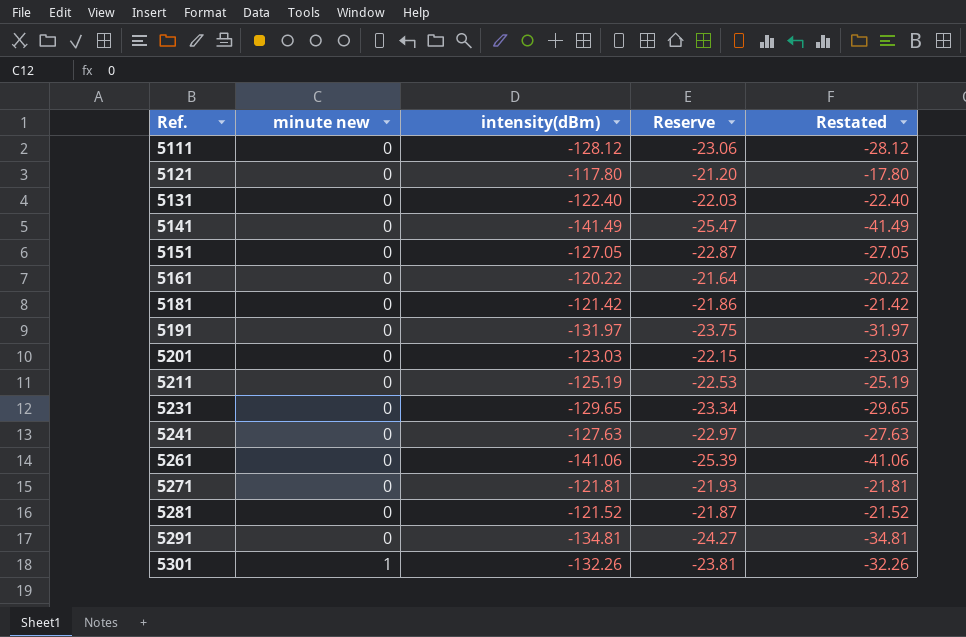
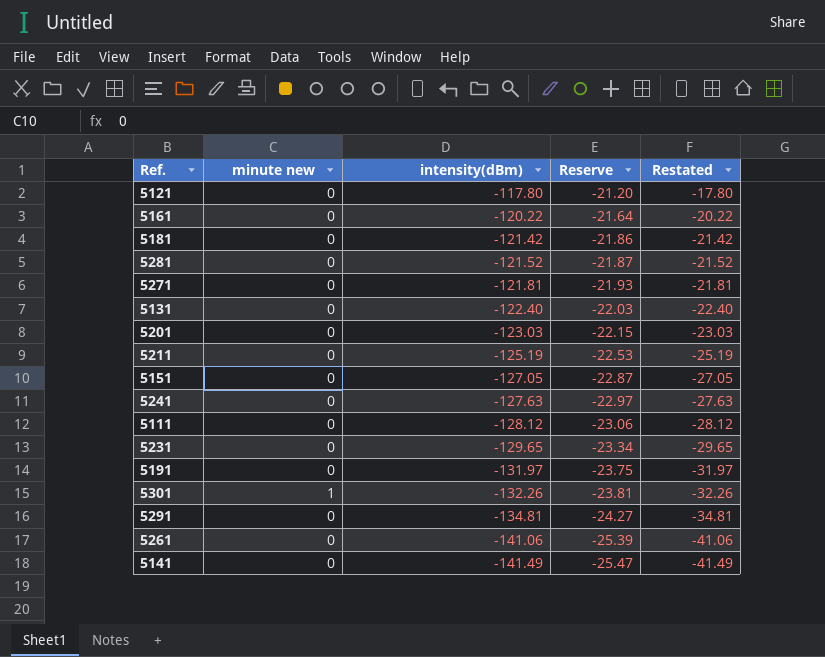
row order: Ref. ascending -> intensity(dBm) descending

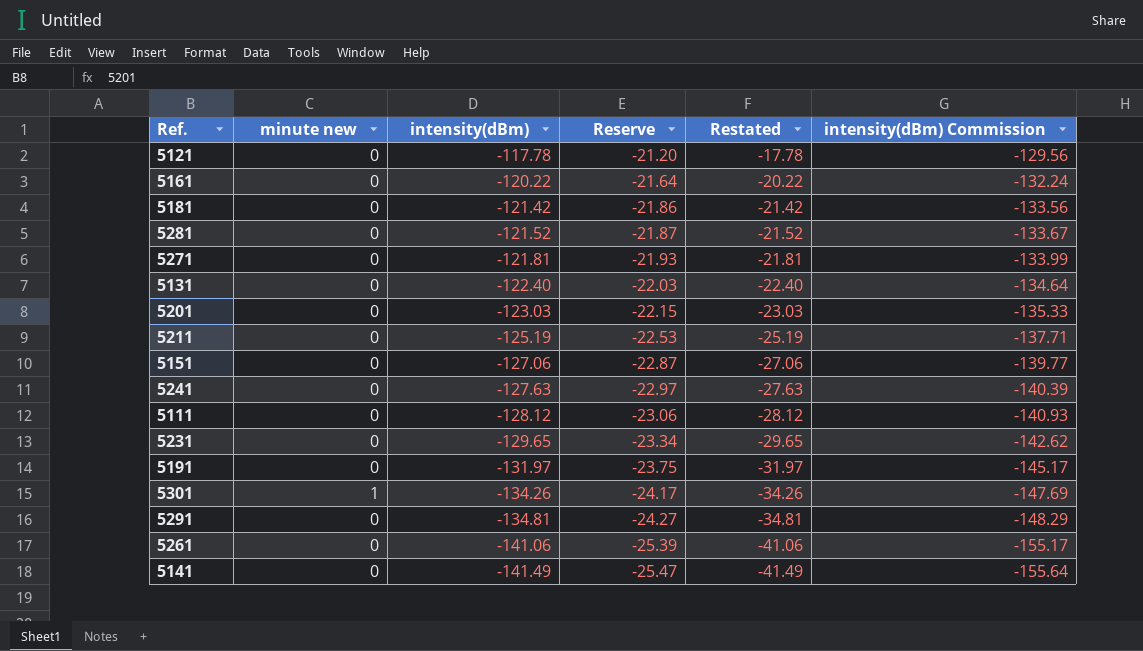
column intensity(dBm) Commission | formula: none -> [intensity(dBm)] * 1.1
5121 | intensity(dBm): -117.80 -> -117.78
5121 | Restated: -17.80 -> -17.78
5151 | intensity(dBm): -127.05 -> -127.06
5151 | Restated: -27.05 -> -27.06
5301 | intensity(dBm): -132.26 -> -134.26
5301 | Reserve: -23.81 -> -24.17
5301 | Restated: -32.26 -> -34.26

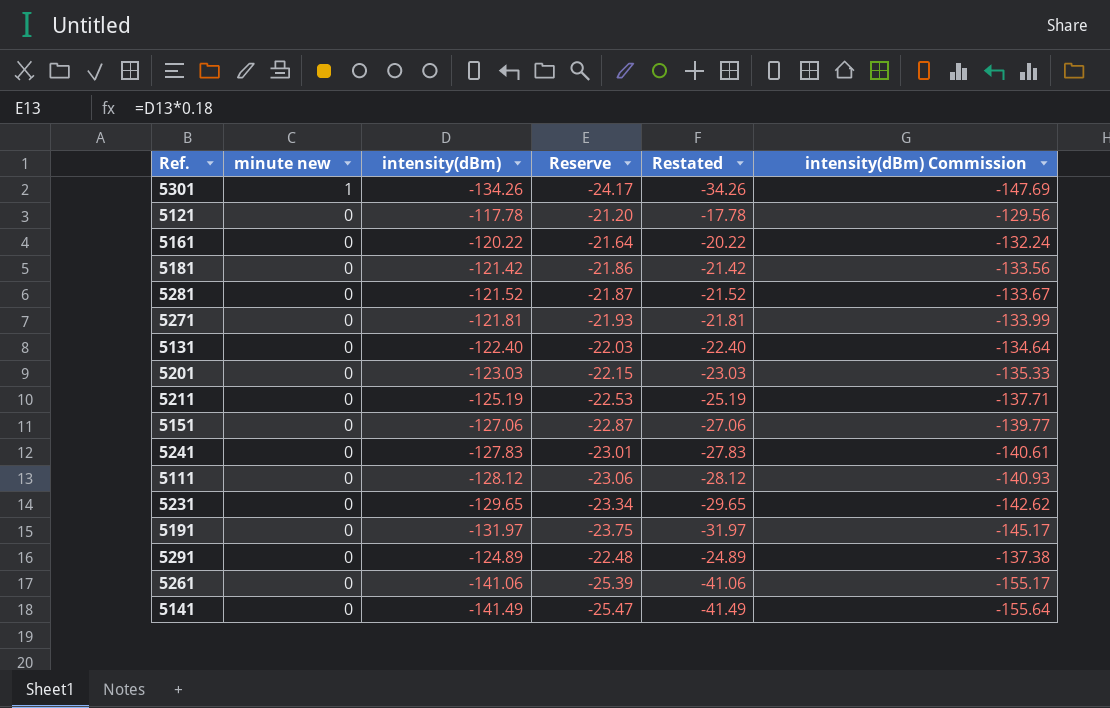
row order: intensity(dBm) descending -> minute new descending
5241 | intensity(dBm): -127.63 -> -127.83
5241 | Reserve: -22.97 -> -23.01
5241 | Restated: -27.63 -> -27.83
5241 | intensity(dBm) Commission: -140.39 -> -140.61
5291 | intensity(dBm): -134.81 -> -124.89
5291 | Reserve: -24.27 -> -22.48
5291 | Restated: -34.81 -> -24.89
5291 | intensity(dBm) Commission: -148.29 -> -137.38

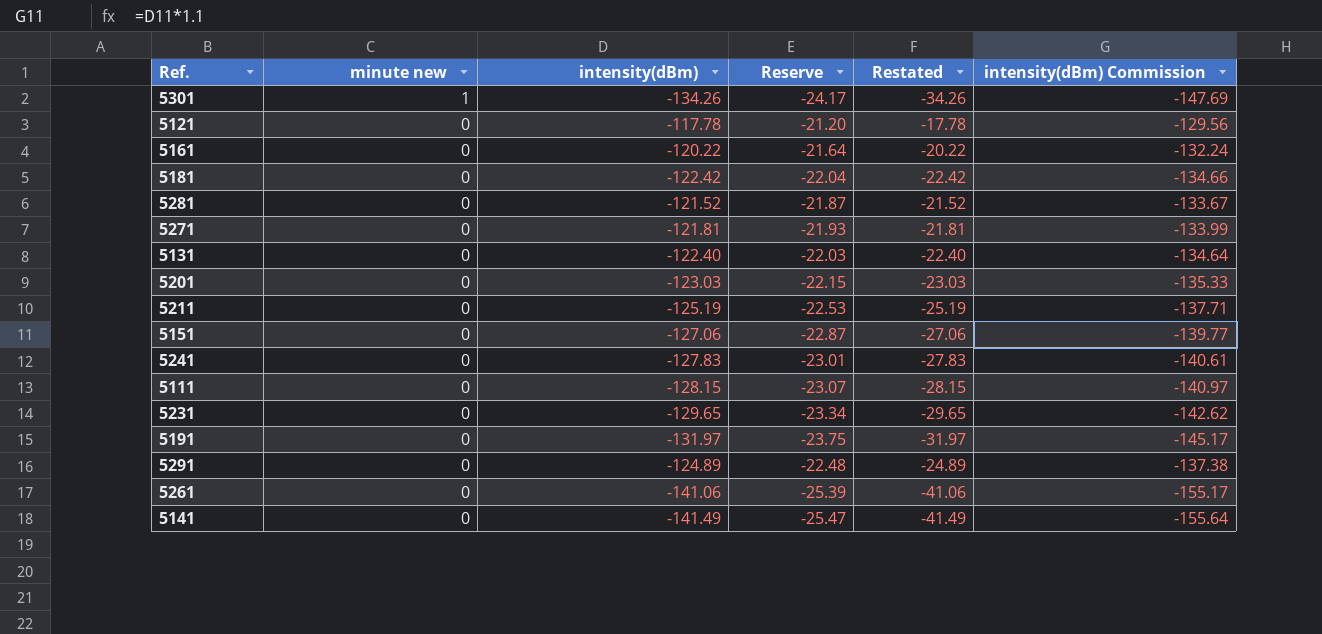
5181 | intensity(dBm): -121.42 -> -122.42
5181 | Reserve: -21.86 -> -22.04
5181 | Restated: -21.42 -> -22.42
5181 | intensity(dBm) Commission: -133.56 -> -134.66
5111 | intensity(dBm): -128.12 -> -128.15
5111 | Reserve: -23.06 -> -23.07
5111 | Restated: -28.12 -> -28.15
5111 | intensity(dBm) Commission: -140.93 -> -140.97

